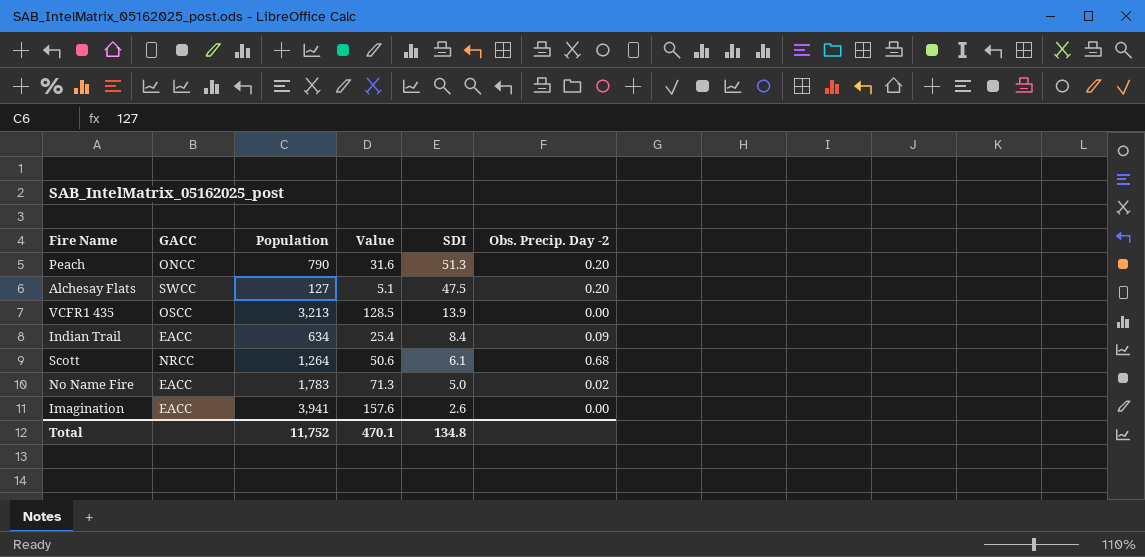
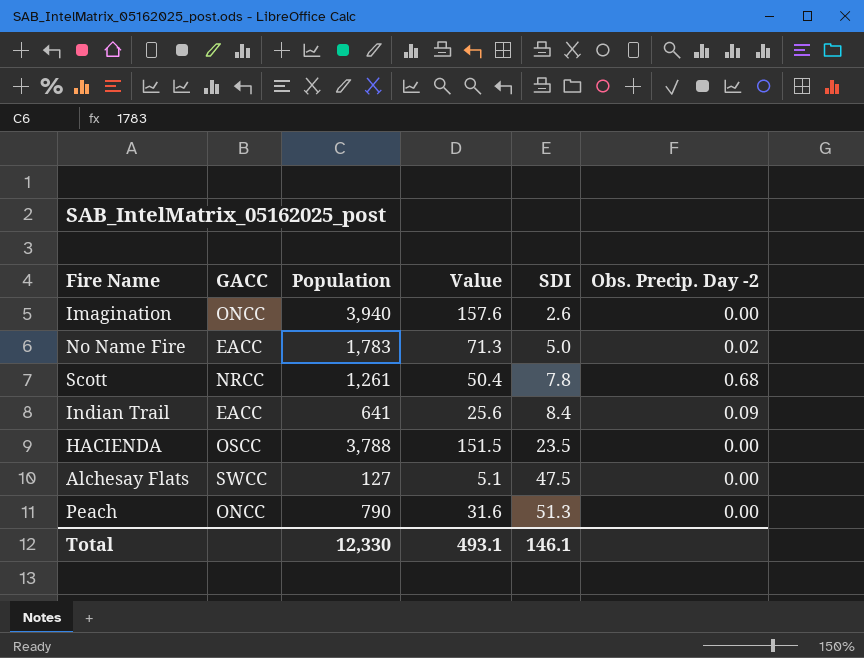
row order: SDI descending -> SDI ascending
row VCFR1 435: OSCC | 3,213 | 128.5 | 13.9 | 0.00 -> none
Imagination | GACC: EACC -> ONCC
Imagination | Population: 3,941 -> 3,940
Scott | Population: 1,264 -> 1,261
Scott | Value: 50.6 -> 50.4
Scott | SDI: 6.1 -> 7.8
Indian Trail | Population: 634 -> 641
Indian Trail | Value: 25.4 -> 25.6
row HACIENDA: none -> OSCC | 3,788 | 151.5 | 23.5 | 0.00
Alchesay Flats | Obs. Precip. Day -2: 0.20 -> 0.00
Peach | Obs. Precip. Day -2: 0.20 -> 0.00
Total | Population: 11,752 -> 12,330
Total | Value: 470.1 -> 493.1
Total | SDI: 134.8 -> 146.1

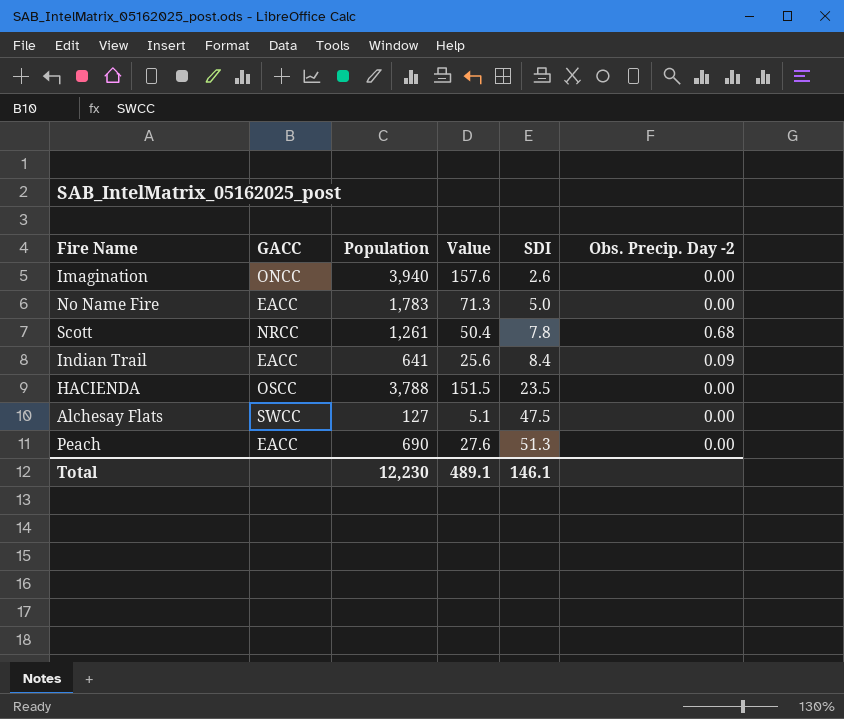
No Name Fire | Obs. Precip. Day -2: 0.02 -> 0.00
Peach | GACC: ONCC -> EACC
Peach | Population: 790 -> 690
Peach | Value: 31.6 -> 27.6
Total | Population: 12,330 -> 12,230
Total | Value: 493.1 -> 489.1

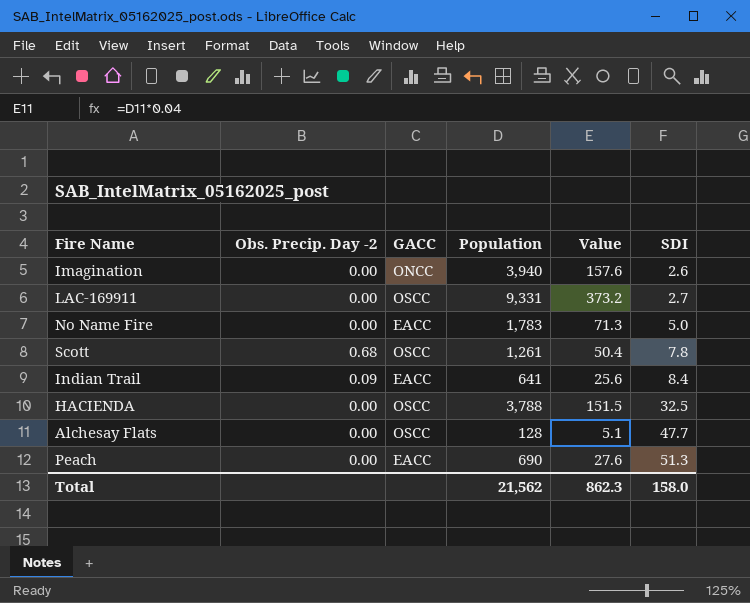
column Obs. Precip. Day -2 | position: 6 -> 2
row LAC-169911: none -> 0.00 | OSCC | 9,331 | 373.2 | 2.7
Scott | GACC: NRCC -> OSCC
HACIENDA | SDI: 23.5 -> 32.5
Alchesay Flats | GACC: SWCC -> OSCC
Alchesay Flats | Population: 127 -> 128
Alchesay Flats | SDI: 47.5 -> 47.7
Total | Population: 12,230 -> 21,562
Total | Value: 489.1 -> 862.3
Total | SDI: 146.1 -> 158.0

